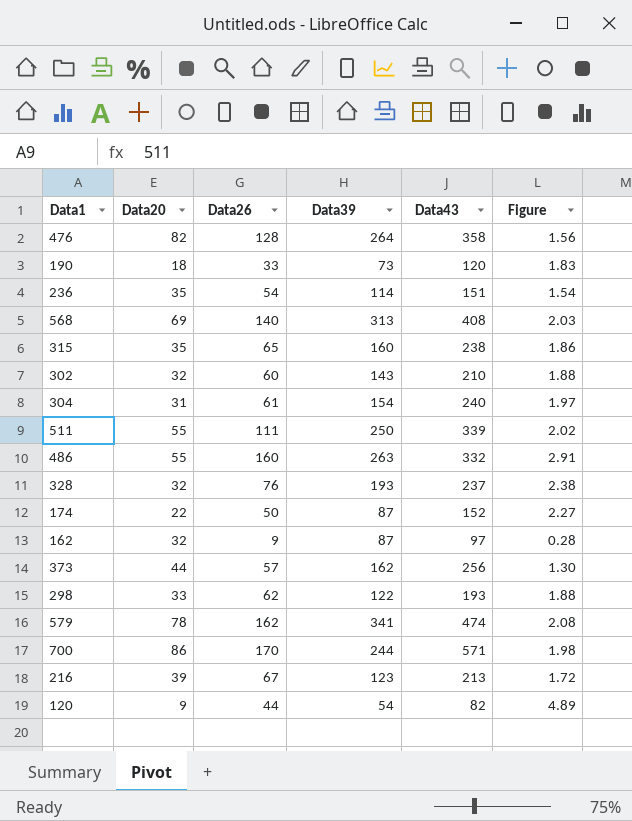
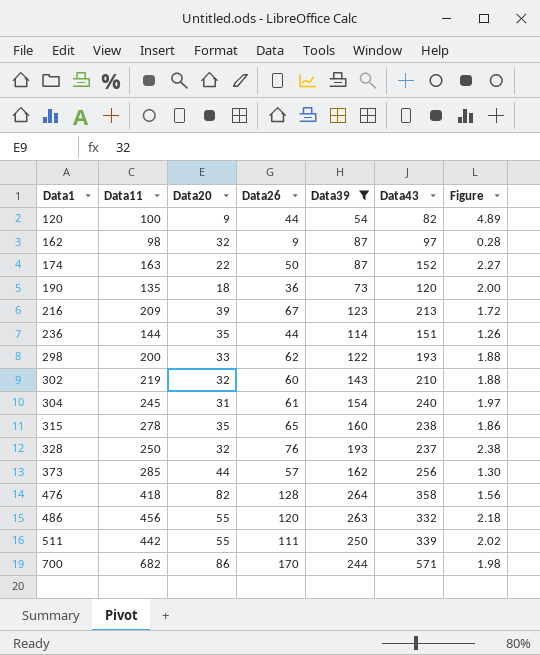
filter: none -> Data39 <= 264
row order: none -> Data1 ascending
column Data11 | position: none -> 2
190 | Data26: 33 -> 36
190 | Figure: 1.83 -> 2.00
236 | Data26: 54 -> 44
236 | Figure: 1.54 -> 1.26
486 | Data26: 160 -> 120
486 | Figure: 2.91 -> 2.18

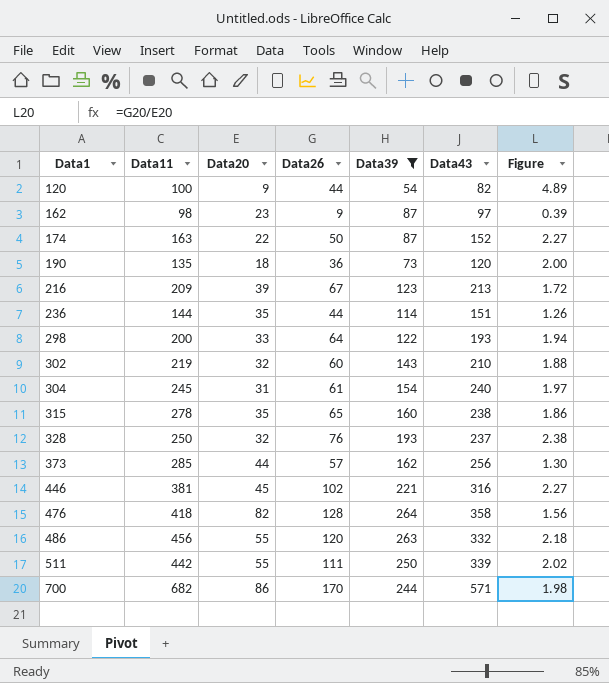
162 | Data20: 32 -> 23
162 | Figure: 0.28 -> 0.39
298 | Data26: 62 -> 64
298 | Figure: 1.88 -> 1.94
row 446: none -> 381 | 45 | 102 | 221 | 316 | 2.27

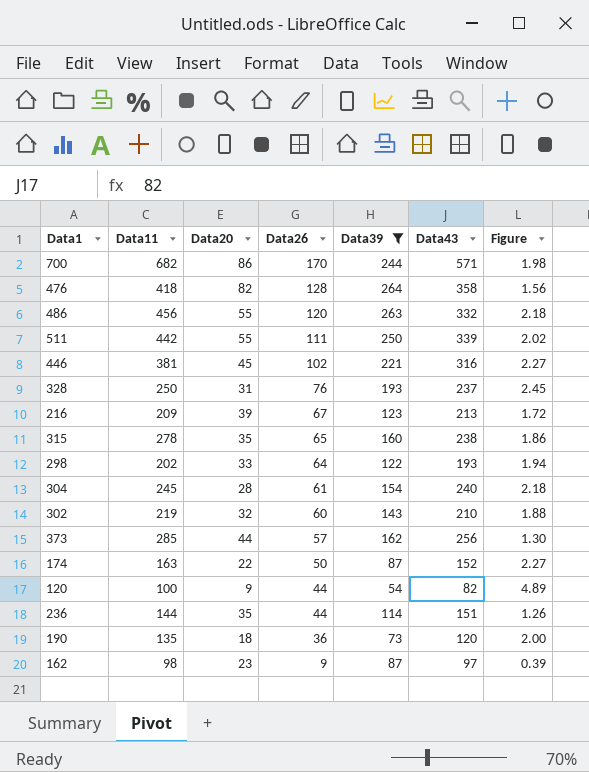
row order: Data1 ascending -> Data26 descending
328 | Data20: 32 -> 31
328 | Figure: 2.38 -> 2.45
298 | Data11: 200 -> 202
304 | Data20: 31 -> 28
304 | Figure: 1.97 -> 2.18

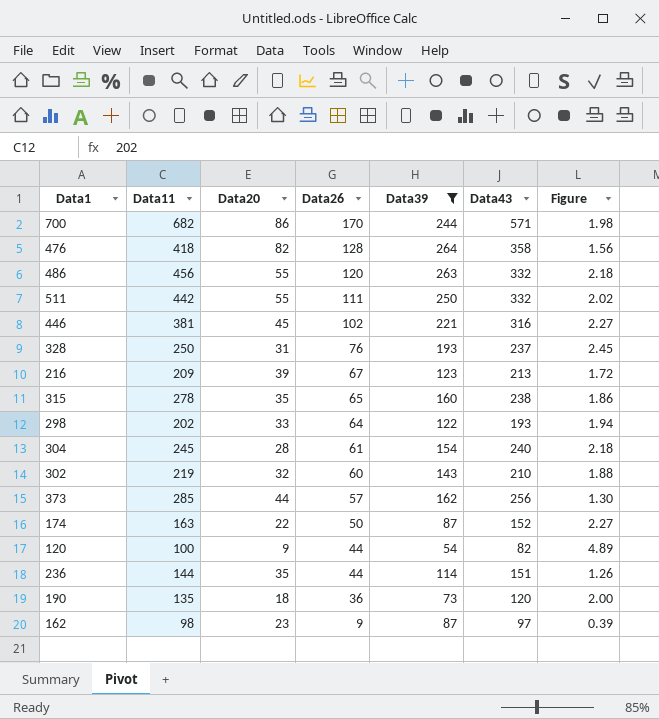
511 | Data43: 339 -> 332

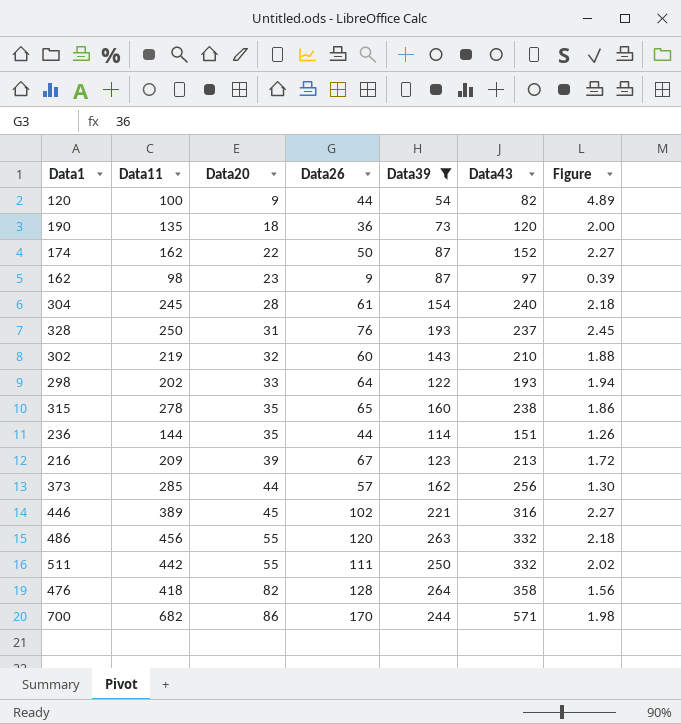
row order: Data26 descending -> Data20 ascending
174 | Data11: 163 -> 162
446 | Data11: 381 -> 389

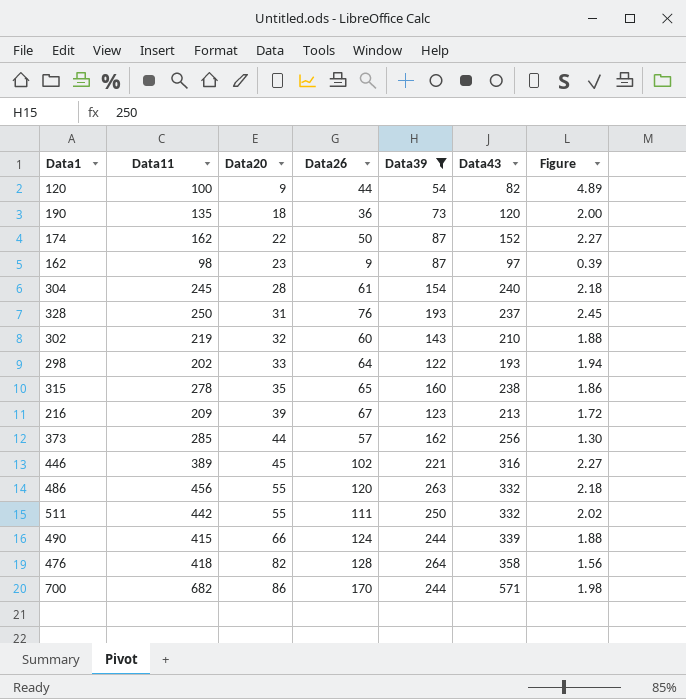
row 236: 144 | 35 | 44 | 114 | 151 | 1.26 -> none
row 490: none -> 415 | 66 | 124 | 244 | 339 | 1.88

